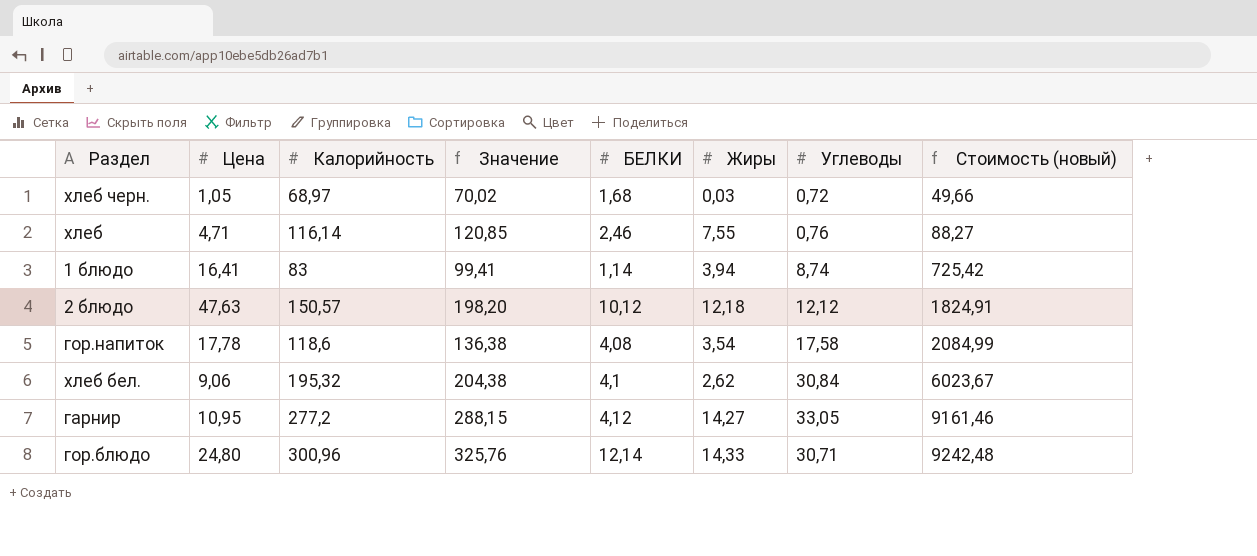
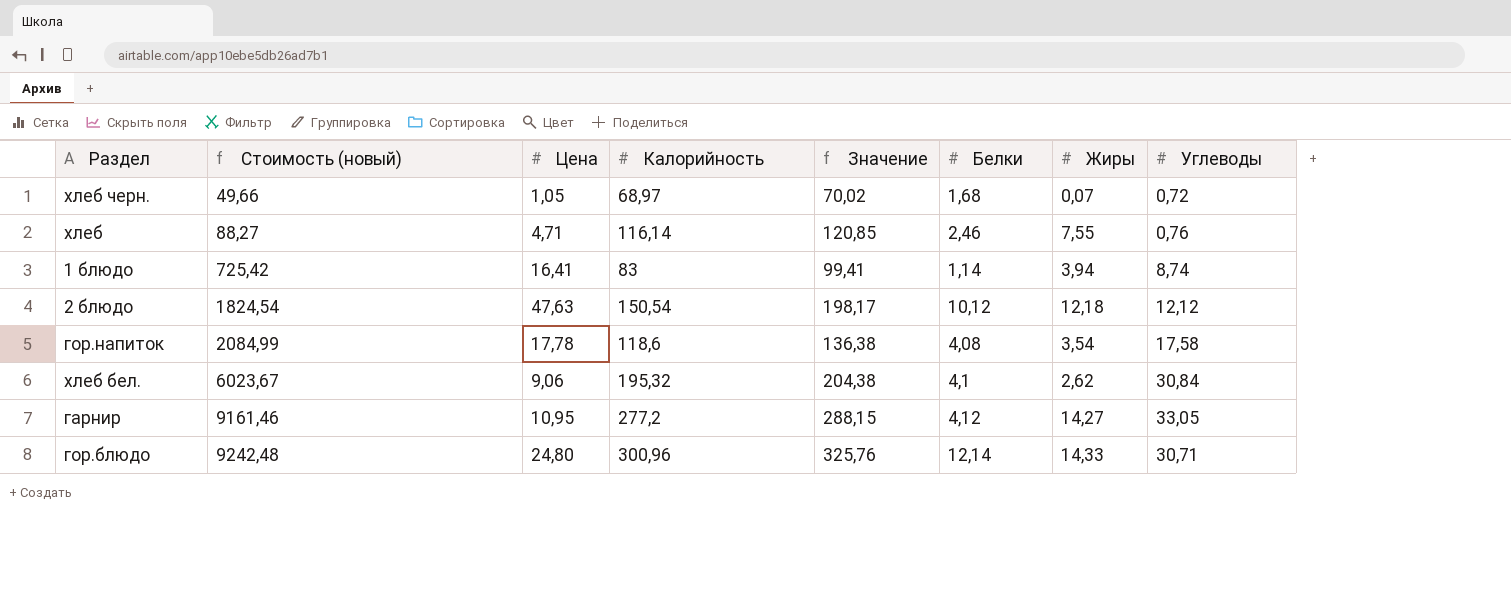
column Стоимость (новый) | position: 8 -> 2
column name: БЕЛКИ -> Белки
хлеб черн. | Жиры: 0,03 -> 0,07
2 блюдо | Стоимость (новый): 1824,91 -> 1824,54
2 блюдо | Калорийность: 150,57 -> 150,54
2 блюдо | Значение: 198,20 -> 198,17

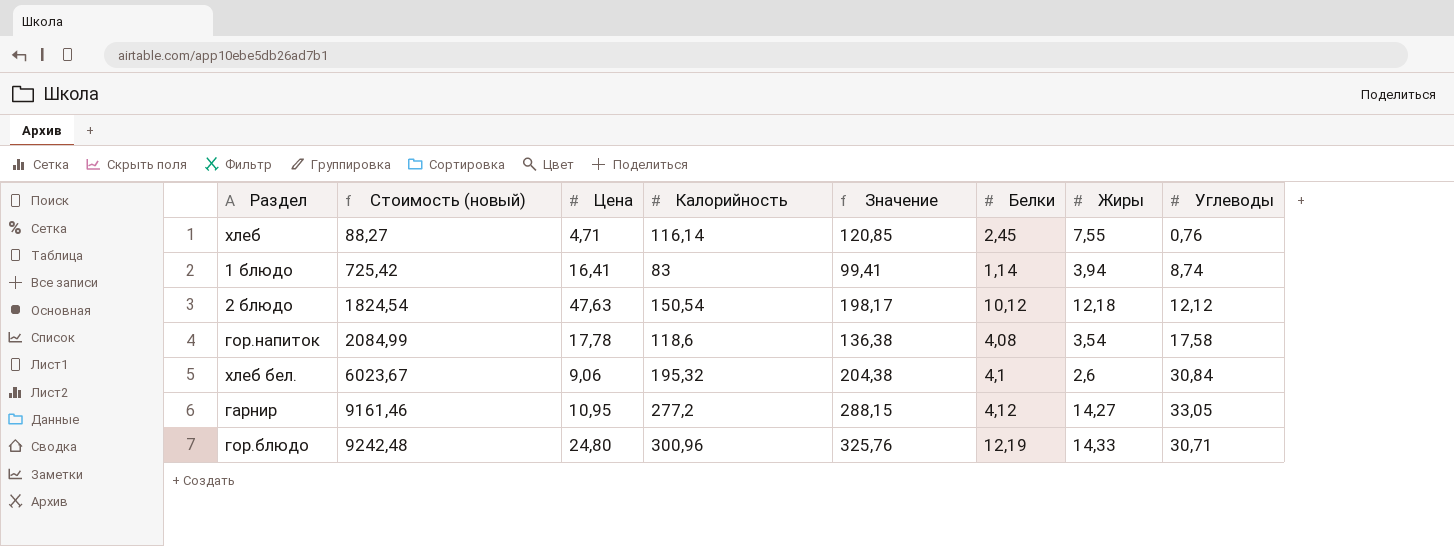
row хлеб черн.: 49,66 | 1,05 | 68,97 | 70,02 | 1,68 | 0,07 | 0,72 -> none
хлеб | Белки: 2,46 -> 2,45
хлеб бел. | Жиры: 2,62 -> 2,6
гор.блюдо | Белки: 12,14 -> 12,19

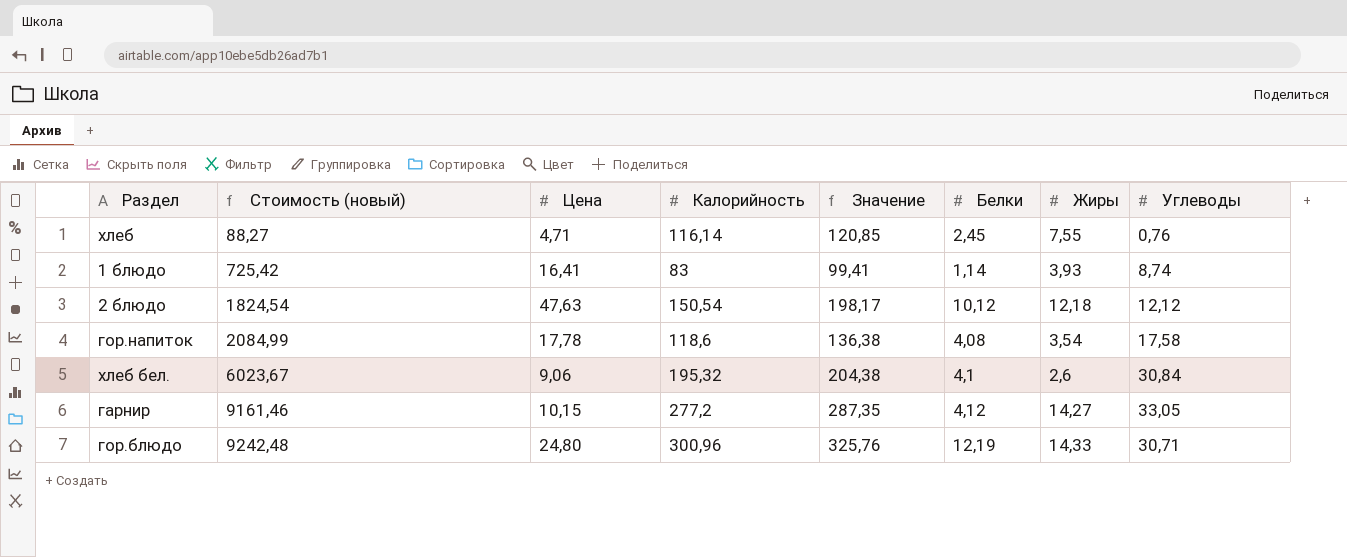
1 блюдо | Жиры: 3,94 -> 3,93
гарнир | Цена: 10,95 -> 10,15
гарнир | Значение: 288,15 -> 287,35

